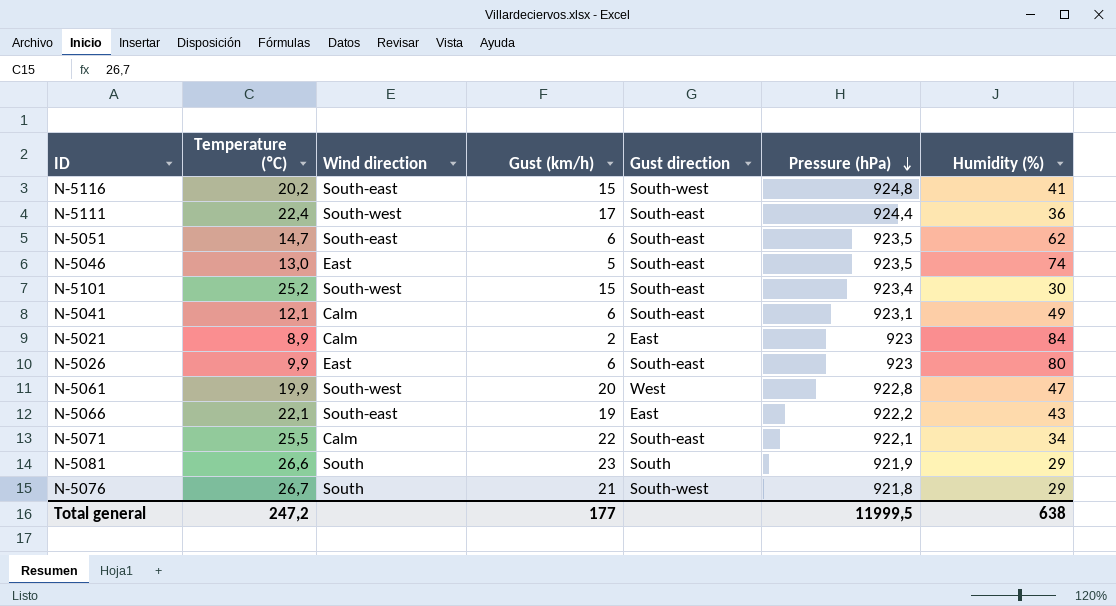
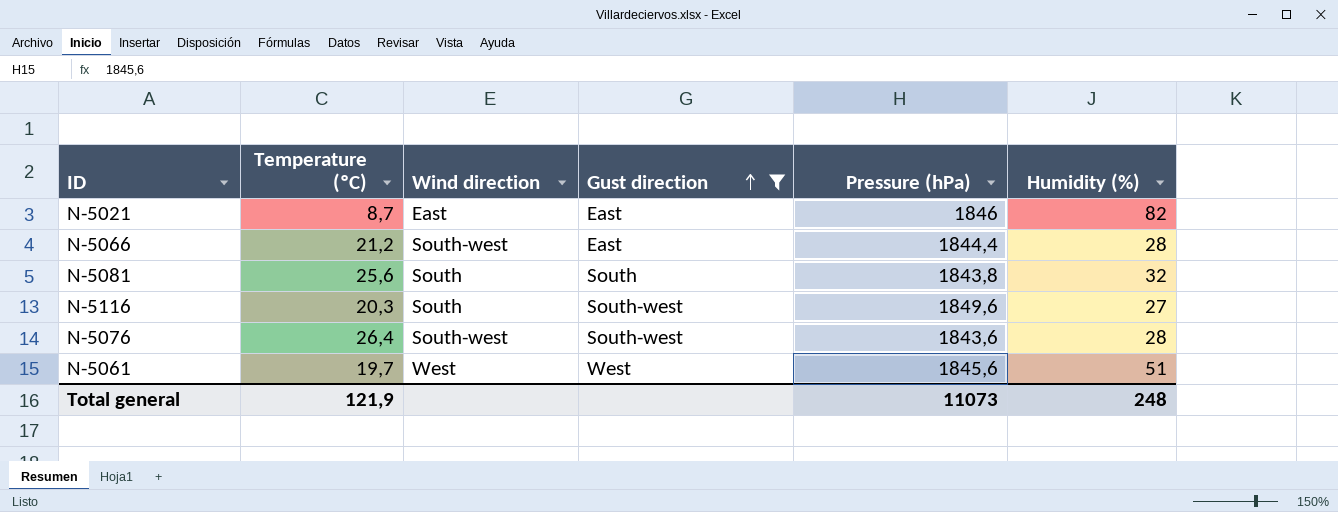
filter: none -> Gust direction != South-east
row order: Pressure (hPa) descending -> Gust direction ascending
column Gust (km/h) | position: 4 -> none
N-5021 | Temperature (ºC): 8,9 -> 8,7
N-5021 | Wind direction: Calm -> East
N-5021 | Pressure (hPa): 923 -> 1846
N-5021 | Humidity (%): 84 -> 82
N-5066 | Temperature (ºC): 22,1 -> 21,2
N-5066 | Wind direction: South-east -> South-west
N-5066 | Pressure (hPa): 922,2 -> 1844,4
N-5066 | Humidity (%): 43 -> 28
N-5081 | Temperature (ºC): 26,6 -> 25,6
N-5081 | Pressure (hPa): 921,9 -> 1843,8
N-5081 | Humidity (%): 29 -> 32
N-5116 | Temperature (ºC): 20,2 -> 20,3
N-5116 | Wind direction: South-east -> South
N-5116 | Pressure (hPa): 924,8 -> 1849,6
N-5116 | Humidity (%): 41 -> 27
N-5076 | Temperature (ºC): 26,7 -> 26,4
N-5076 | Wind direction: South -> South-west
N-5076 | Pressure (hPa): 921,8 -> 1843,6
N-5076 | Humidity (%): 29 -> 28
N-5061 | Temperature (ºC): 19,9 -> 19,7
N-5061 | Wind direction: South-west -> West
N-5061 | Pressure (hPa): 922,8 -> 1845,6
N-5061 | Humidity (%): 47 -> 51
Total general | Temperature (ºC): 247,2 -> 121,9
Total general | Pressure (hPa): 11999,5 -> 11073
Total general | Humidity (%): 638 -> 248

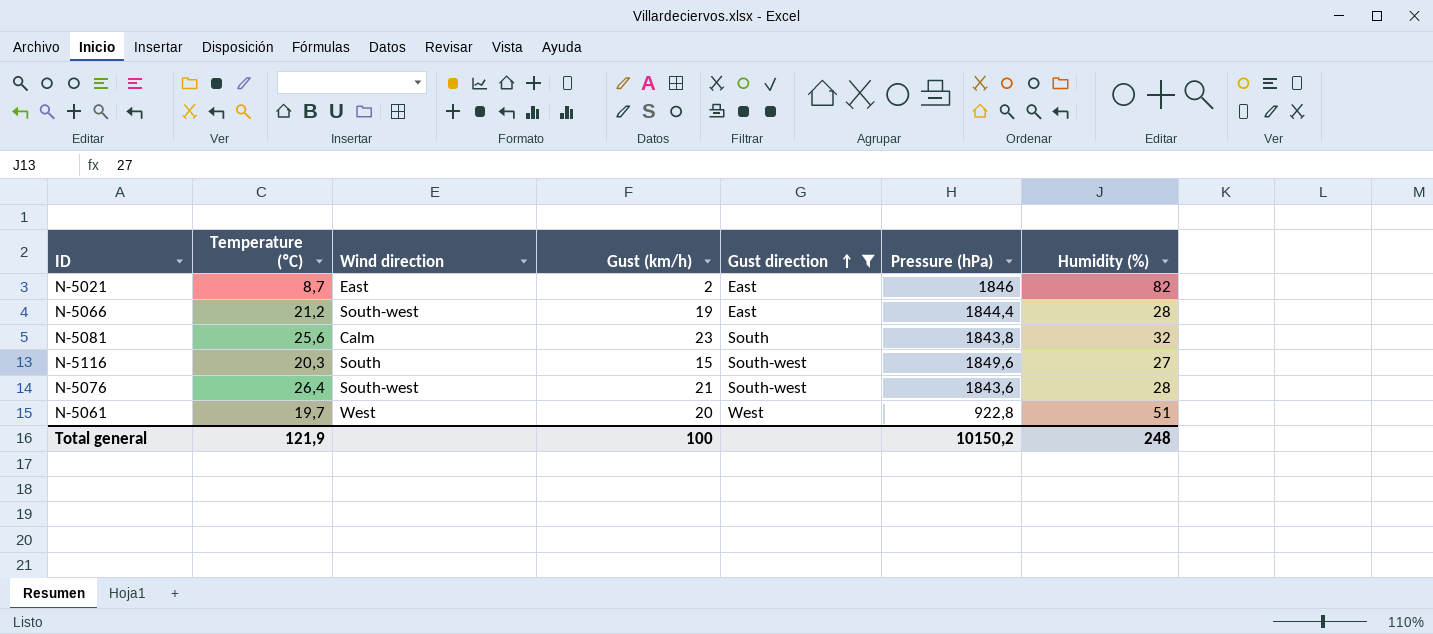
column Gust (km/h) | position: none -> 4
N-5081 | Wind direction: South -> Calm
N-5061 | Pressure (hPa): 1845,6 -> 922,8
Total general | Pressure (hPa): 11073 -> 10150,2

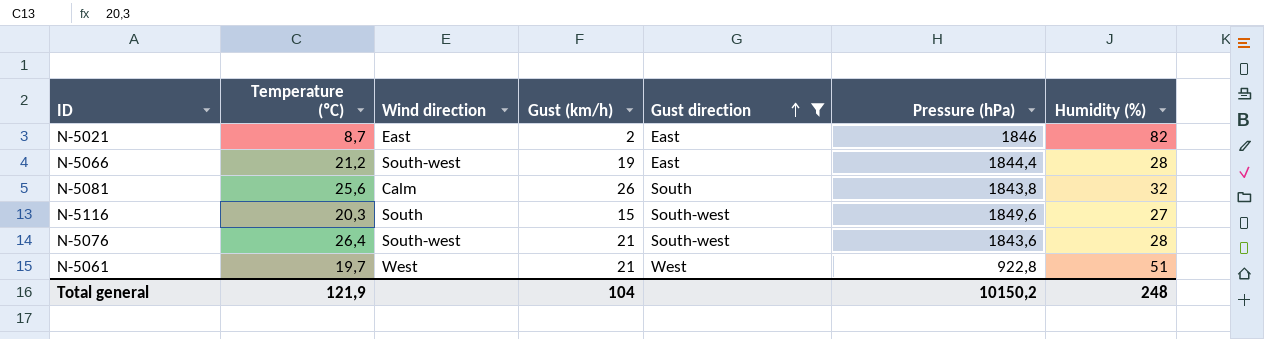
N-5081 | Gust (km/h): 23 -> 26
N-5061 | Gust (km/h): 20 -> 21
Total general | Gust (km/h): 100 -> 104

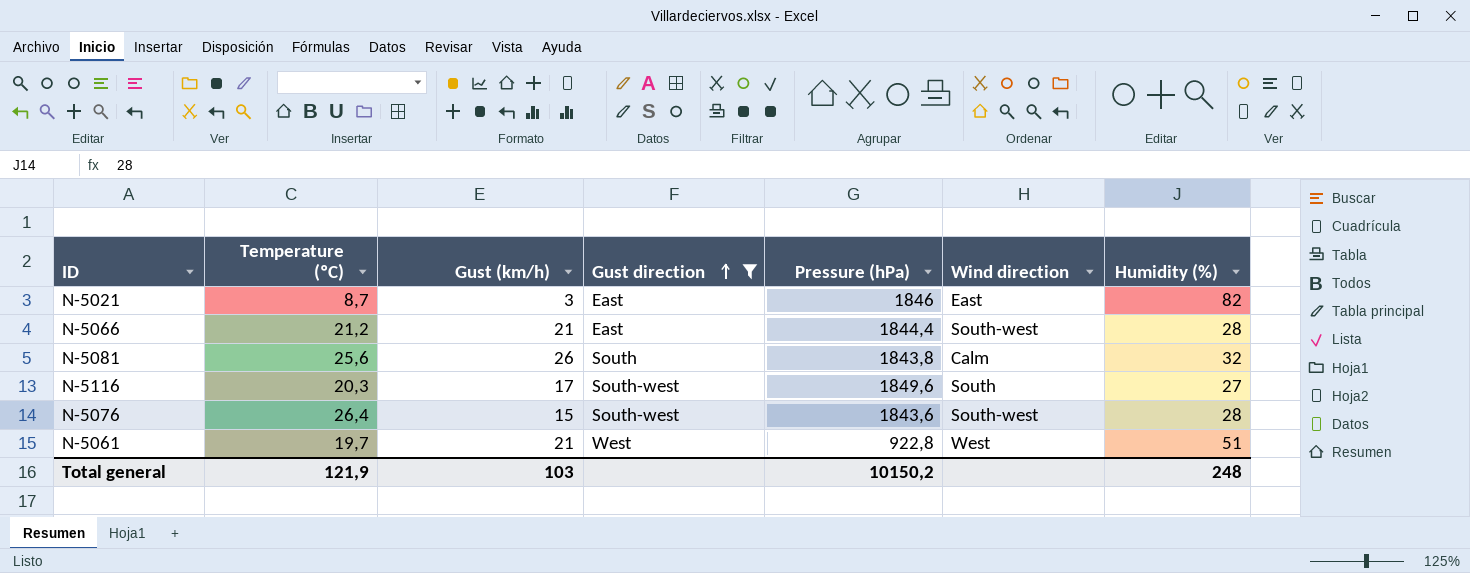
column Wind direction | position: 3 -> 6
N-5021 | Gust (km/h): 2 -> 3
N-5066 | Gust (km/h): 19 -> 21
N-5116 | Gust (km/h): 15 -> 17
N-5076 | Gust (km/h): 21 -> 15
Total general | Gust (km/h): 104 -> 103

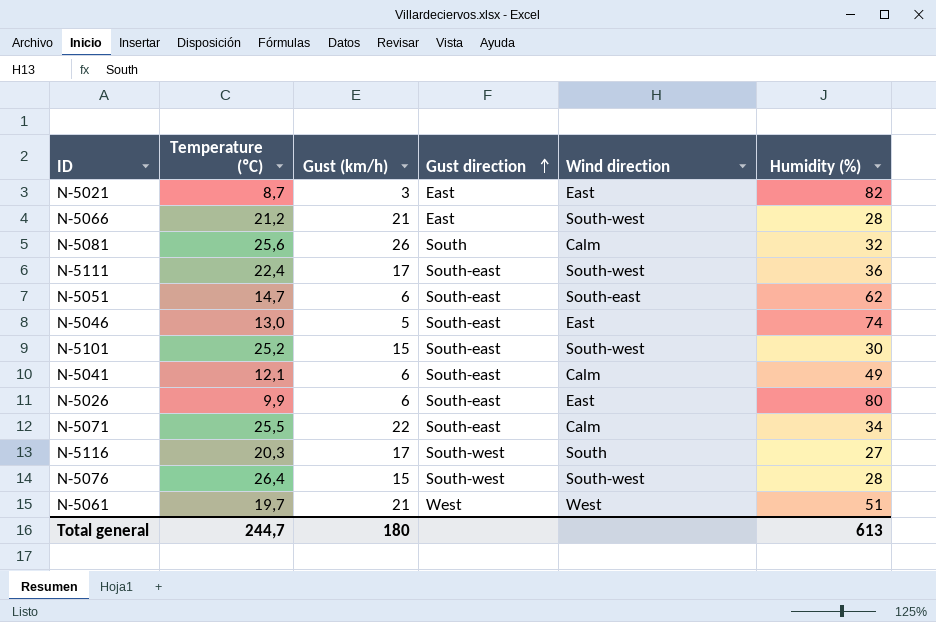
filter: Gust direction != South-east -> none
column Pressure (hPa) | position: 5 -> none
Total general | Temperature (ºC): 121,9 -> 244,7
Total general | Gust (km/h): 103 -> 180
Total general | Humidity (%): 248 -> 613

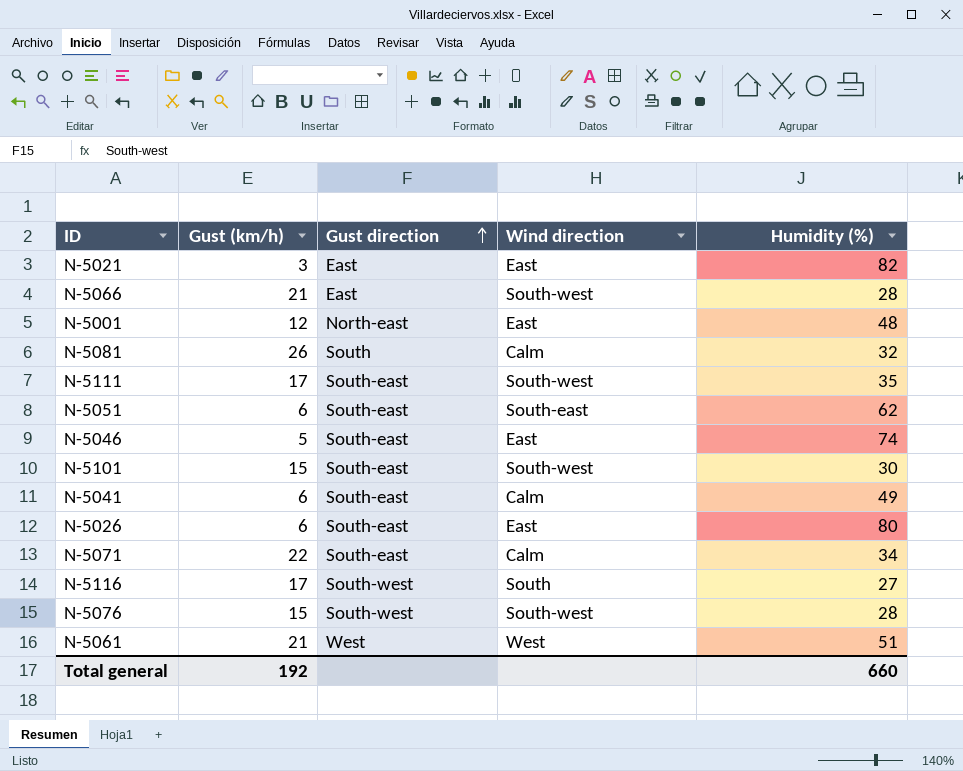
column Temperature (ºC) | position: 2 -> none
row N-5001: none -> 12 | North-east | East | 48
N-5111 | Humidity (%): 36 -> 35
Total general | Gust (km/h): 180 -> 192
Total general | Humidity (%): 613 -> 660

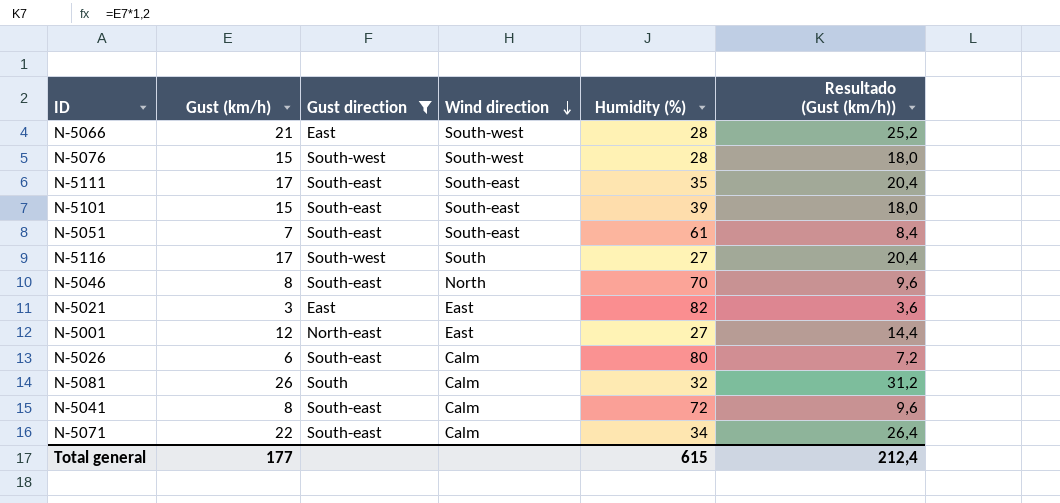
filter: none -> Gust direction != West
row order: Gust direction ascending -> Wind direction descending
column Resultado (Gust (km/h)) | formula: none -> [Gust (km/h)] * 1,2
N-5111 | Wind direction: South-west -> South-east
N-5101 | Wind direction: South-west -> South-east
N-5101 | Humidity (%): 30 -> 39
N-5051 | Gust (km/h): 6 -> 7
N-5051 | Humidity (%): 62 -> 61
N-5046 | Gust (km/h): 5 -> 8
N-5046 | Wind direction: East -> North
N-5046 | Humidity (%): 74 -> 70
N-5001 | Humidity (%): 48 -> 27
N-5026 | Wind direction: East -> Calm
N-5041 | Gust (km/h): 6 -> 8
N-5041 | Humidity (%): 49 -> 72
Total general | Gust (km/h): 192 -> 177
Total general | Humidity (%): 660 -> 615

